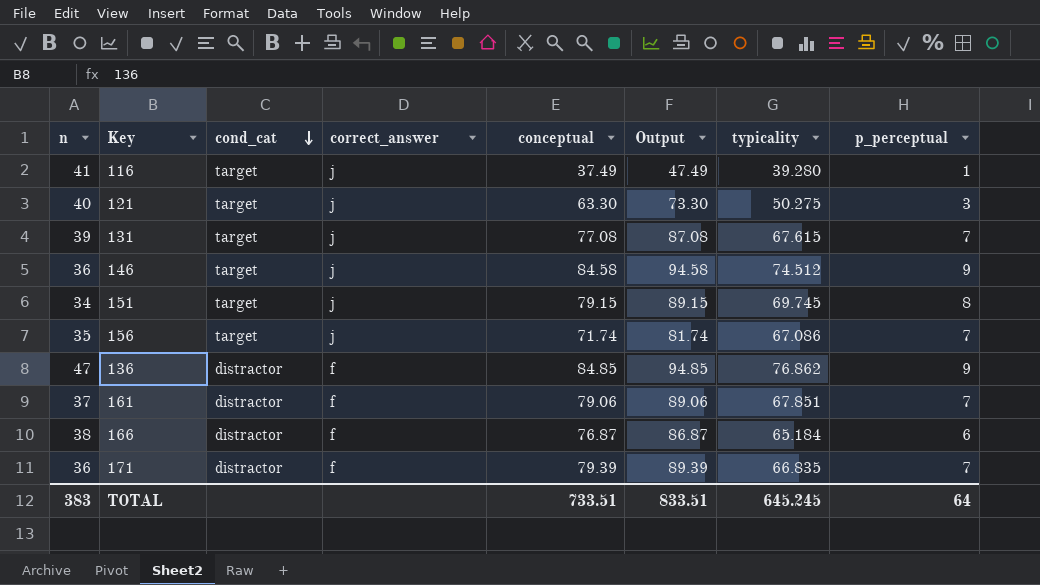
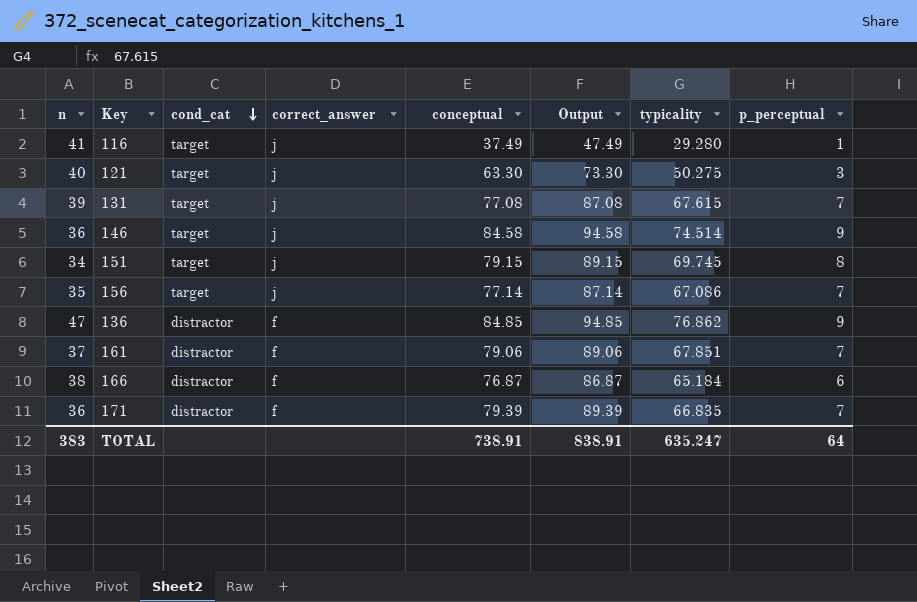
116 | typicality: 39.280 -> 29.280
146 | typicality: 74.512 -> 74.514
156 | conceptual: 71.74 -> 77.14
156 | Output: 81.74 -> 87.14
TOTAL | conceptual: 733.51 -> 738.91
TOTAL | Output: 833.51 -> 838.91
TOTAL | typicality: 645.245 -> 635.247

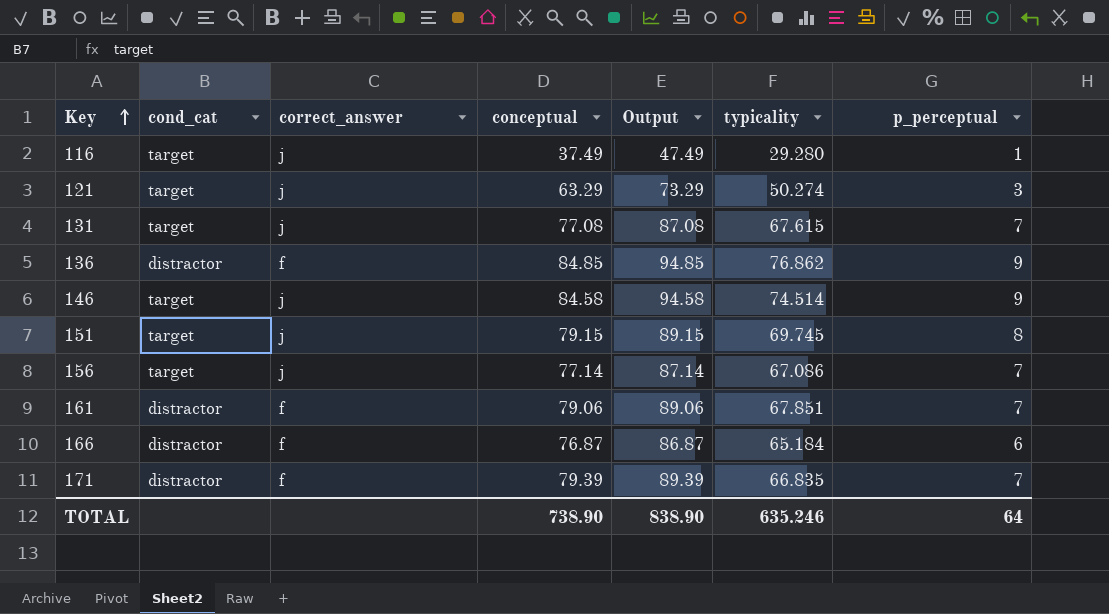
row order: cond_cat descending -> Key ascending
column n | position: 1 -> none
121 | conceptual: 63.30 -> 63.29
121 | Output: 73.30 -> 73.29
121 | typicality: 50.275 -> 50.274
TOTAL | conceptual: 738.91 -> 738.90
TOTAL | Output: 838.91 -> 838.90
TOTAL | typicality: 635.247 -> 635.246

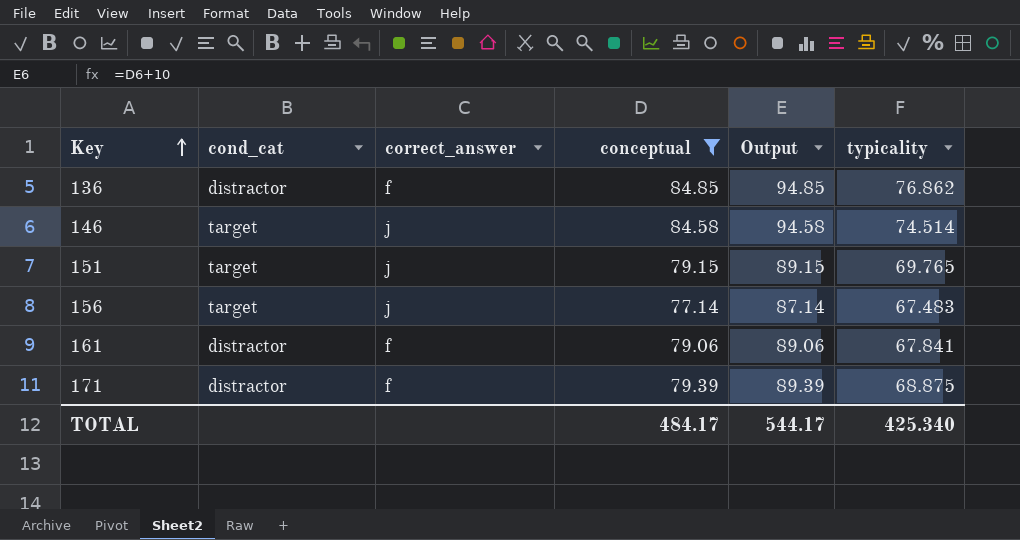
filter: none -> conceptual >= 77.14
column p_perceptual | position: 7 -> none
151 | typicality: 69.745 -> 69.765
156 | typicality: 67.086 -> 67.483
161 | typicality: 67.851 -> 67.841
171 | typicality: 66.835 -> 68.875
TOTAL | conceptual: 738.90 -> 484.17
TOTAL | Output: 838.90 -> 544.17
TOTAL | typicality: 635.246 -> 425.340

